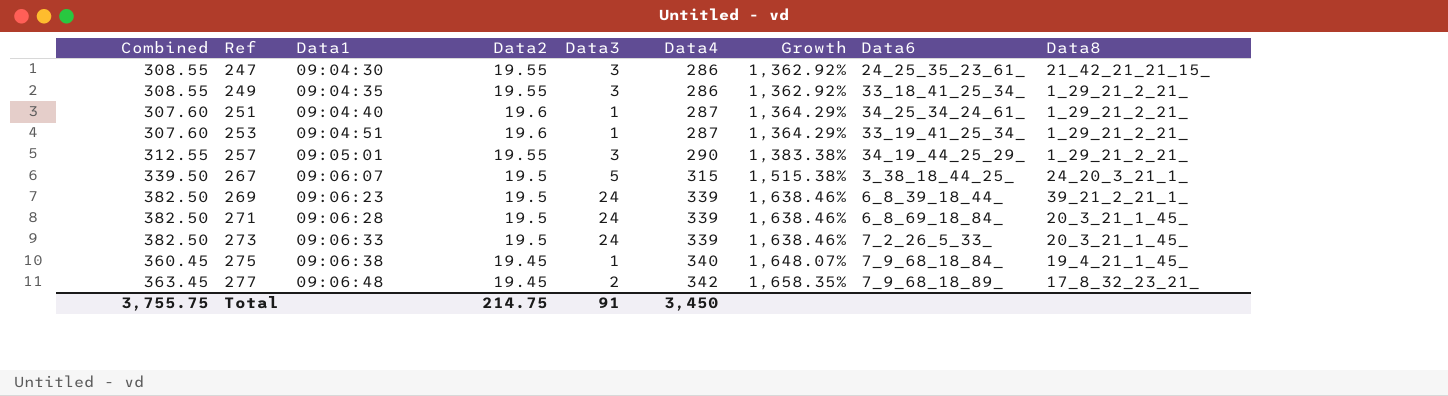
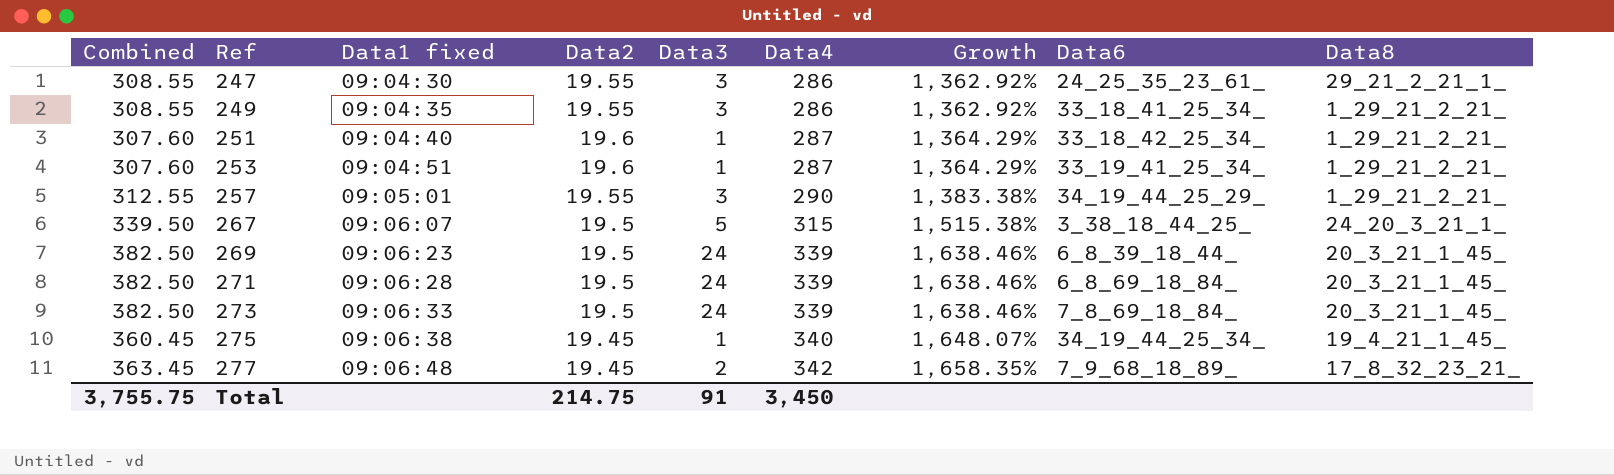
column name: Data1 -> Data1 fixed
247 | Data8: 21_42_21_21_15_ -> 29_21_2_21_1_
251 | Data6: 34_25_34_24_61_ -> 33_18_42_25_34_
269 | Data8: 39_21_2_21_1_ -> 20_3_21_1_45_
273 | Data6: 7_2_26_5_33_ -> 7_8_69_18_84_
275 | Data6: 7_9_68_18_84_ -> 34_19_44_25_34_

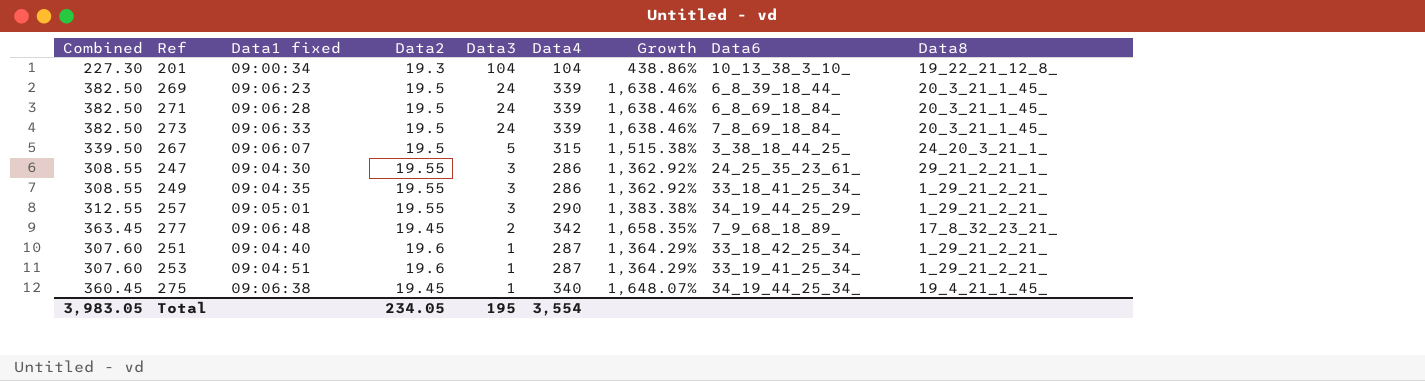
row order: Ref ascending -> Data3 descending
row 201: none -> 227.30 | 09:00:34 | 19.3 | 104 | 104 | 438.86% | 10_13_38_3_10_ | 19_22_21_12_8_
Total | Combined: 3,755.75 -> 3,983.05
Total | Data2: 214.75 -> 234.05
Total | Data3: 91 -> 195
Total | Data4: 3,450 -> 3,554

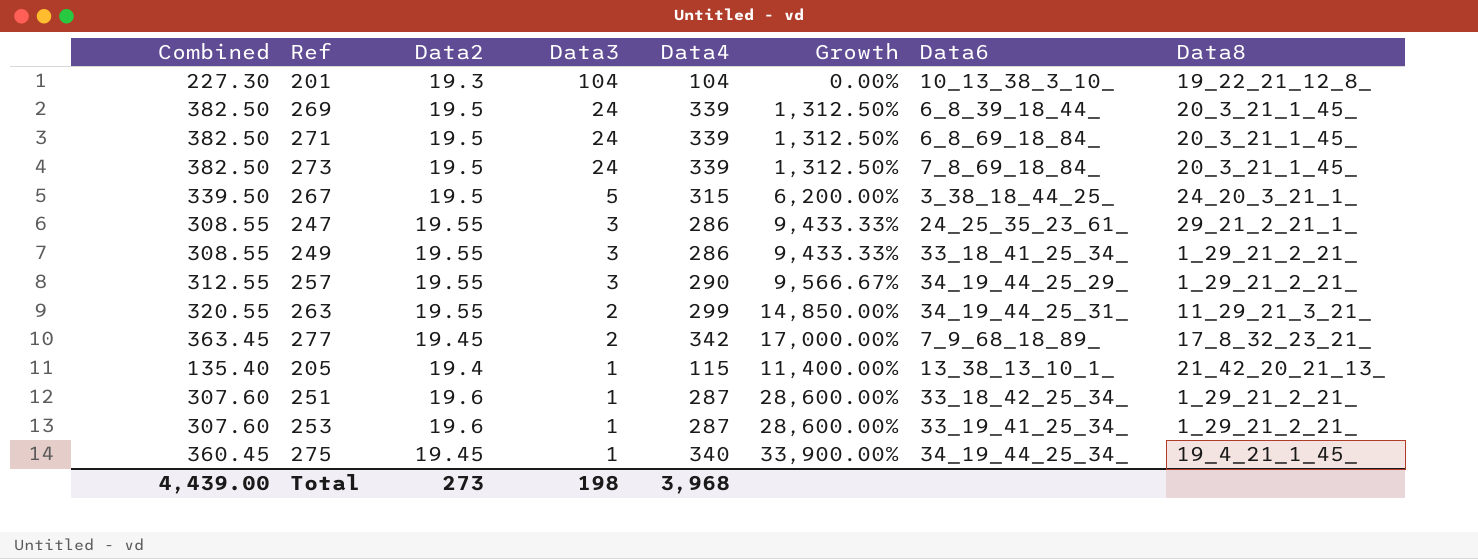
column Data1 fixed | position: 3 -> none
column Growth | formula: ([Data4] - [Data2]) / [Data2] -> ([Data4] - [Data3]) / [Data3]
row 263: none -> 320.55 | 19.55 | 2 | 299 | 14,850.00% | 34_19_44_25_31_ | 11_29_21_3_21_
row 205: none -> 135.40 | 19.4 | 1 | 115 | 11,400.00% | 13_38_13_10_1_ | 21_42_20_21_13_
Total | Combined: 3,983.05 -> 4,439.00
Total | Data2: 234.05 -> 273
Total | Data3: 195 -> 198
Total | Data4: 3,554 -> 3,968

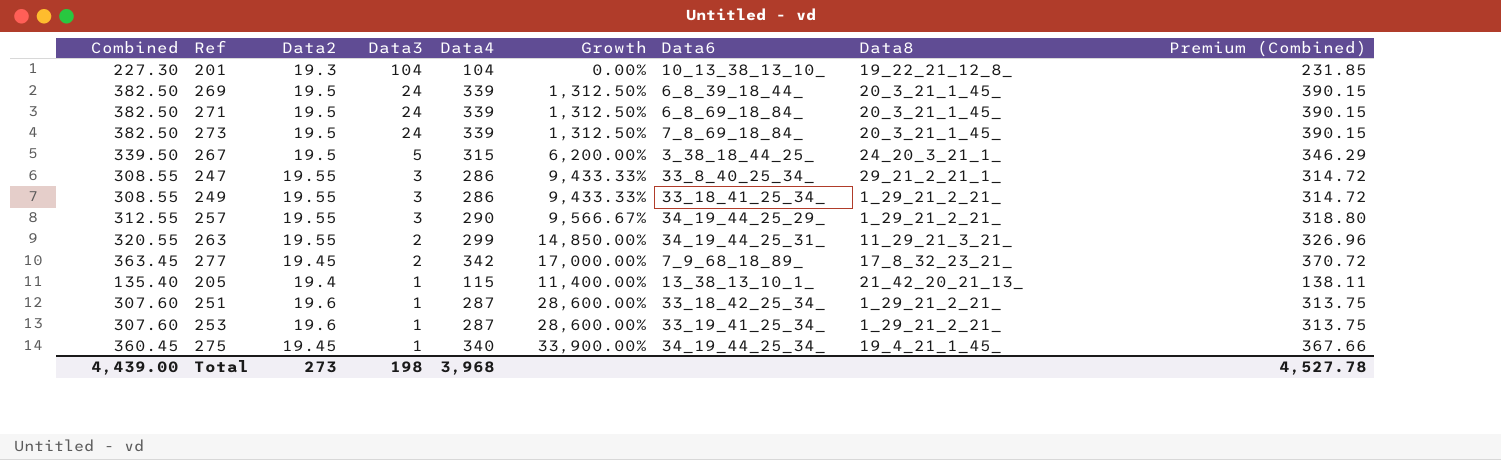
column Premium (Combined) | formula: none -> [Combined] * 1.02
201 | Data6: 10_13_38_3_10_ -> 10_13_38_13_10_
247 | Data6: 24_25_35_23_61_ -> 33_8_40_25_34_

